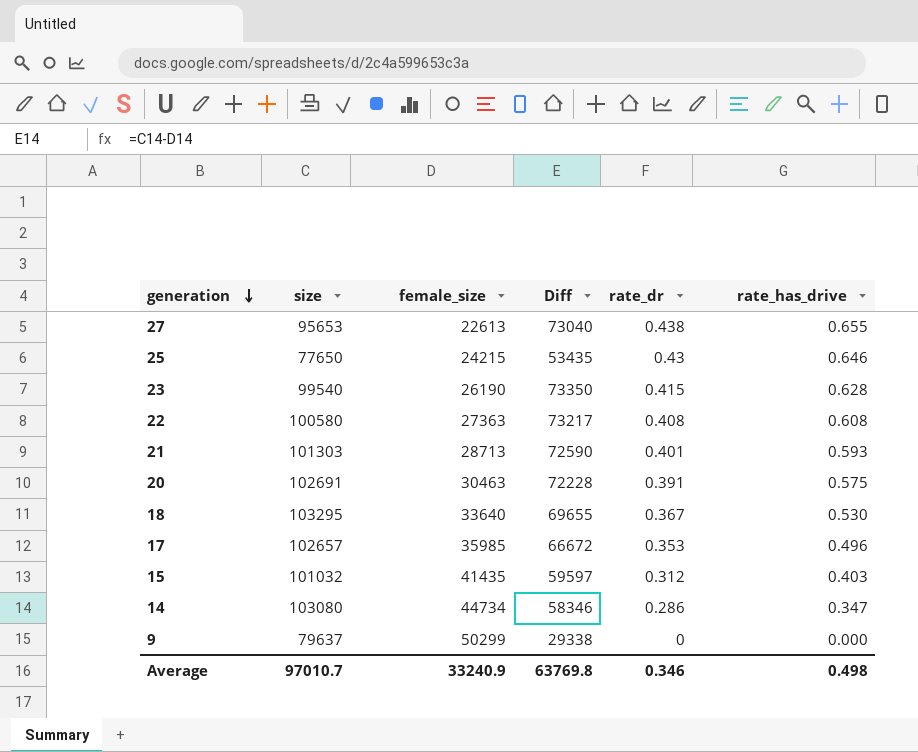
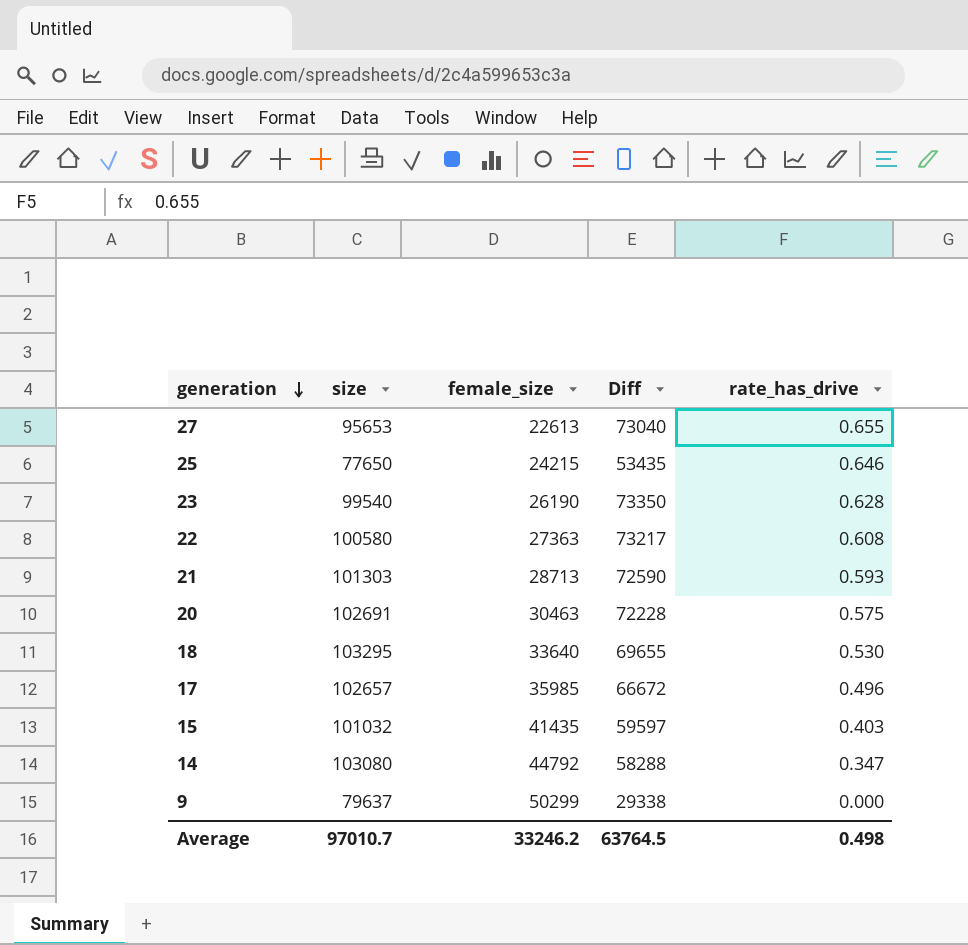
column rate_dr | position: 5 -> none
14 | female_size: 44734 -> 44792
14 | Diff: 58346 -> 58288
Average | female_size: 33240.9 -> 33246.2
Average | Diff: 63769.8 -> 63764.5

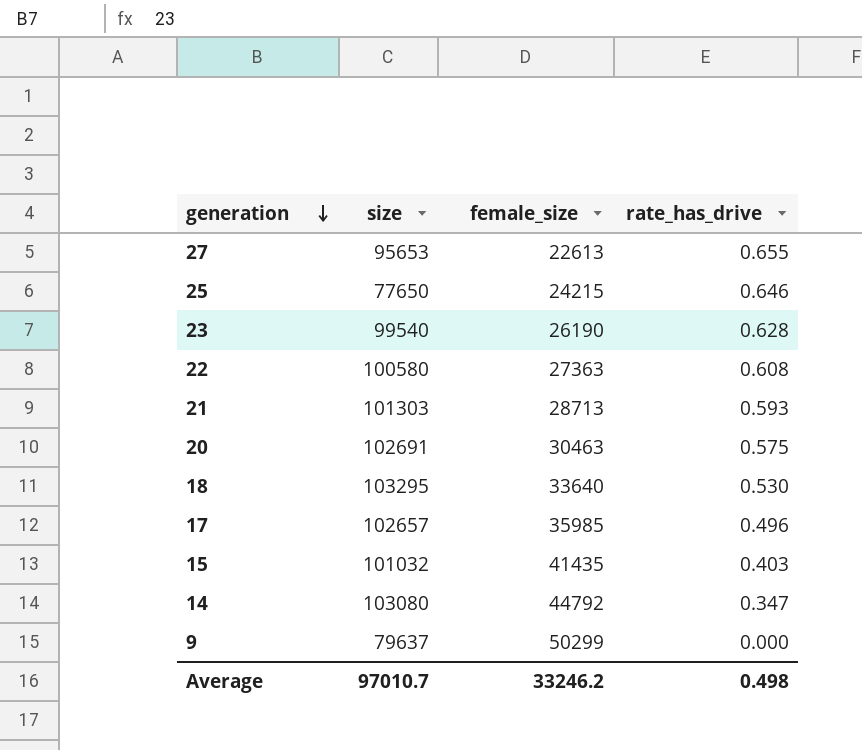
column Diff | formula: [size] - [female_size] -> none

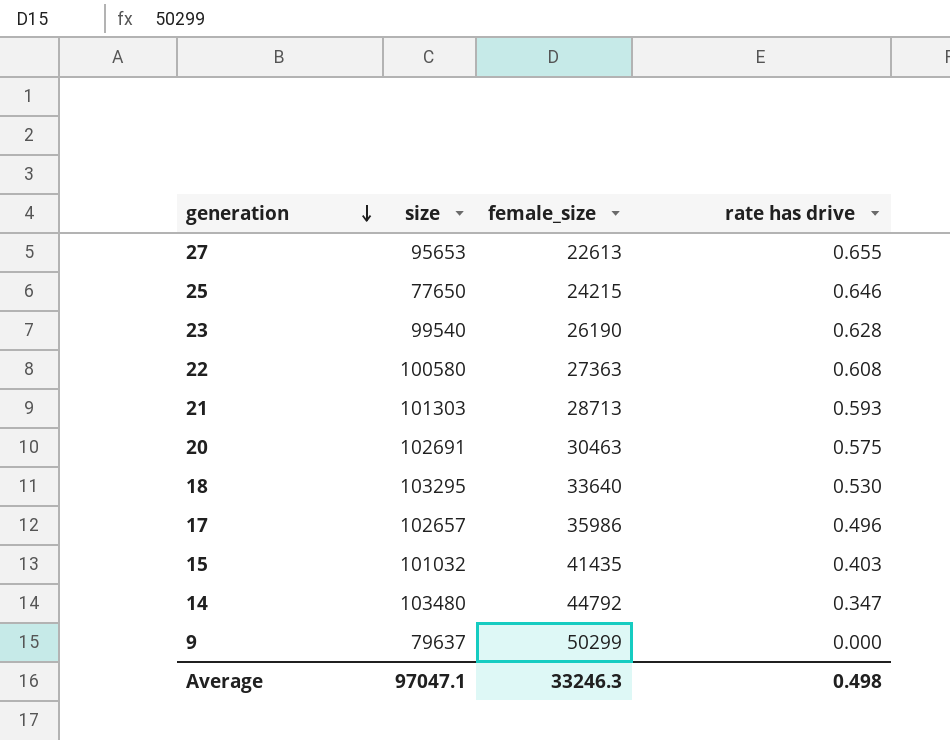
column name: rate_has_drive -> rate has drive
17 | female_size: 35985 -> 35986
14 | size: 103080 -> 103480
Average | size: 97010.7 -> 97047.1
Average | female_size: 33246.2 -> 33246.3

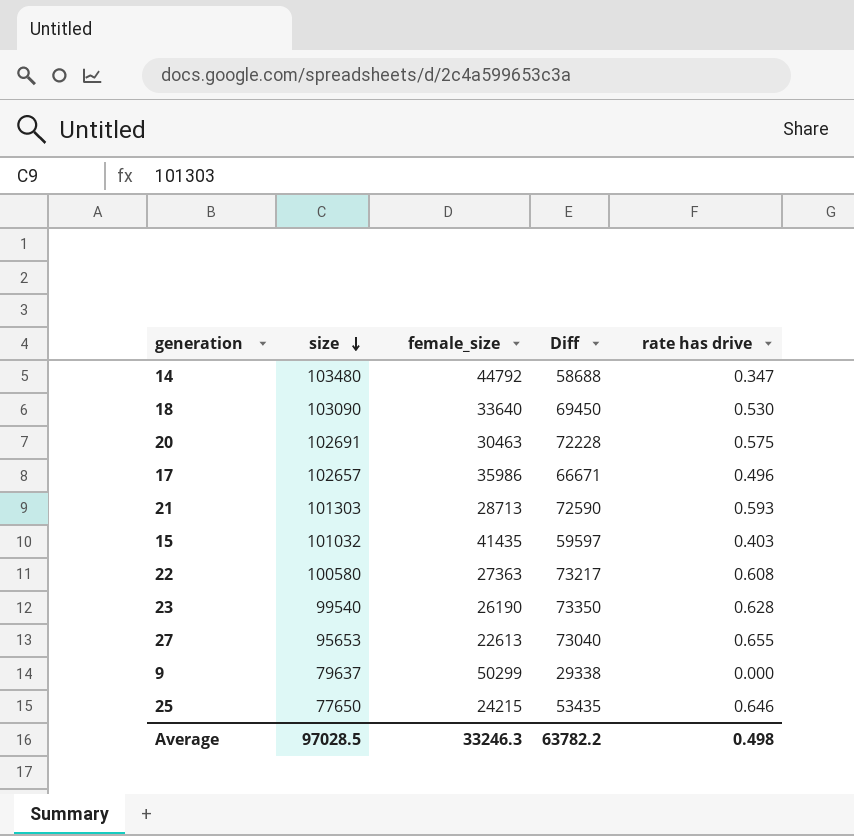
row order: generation descending -> size descending
column Diff | formula: none -> [size] - [female_size]
18 | size: 103295 -> 103090
Average | size: 97047.1 -> 97028.5

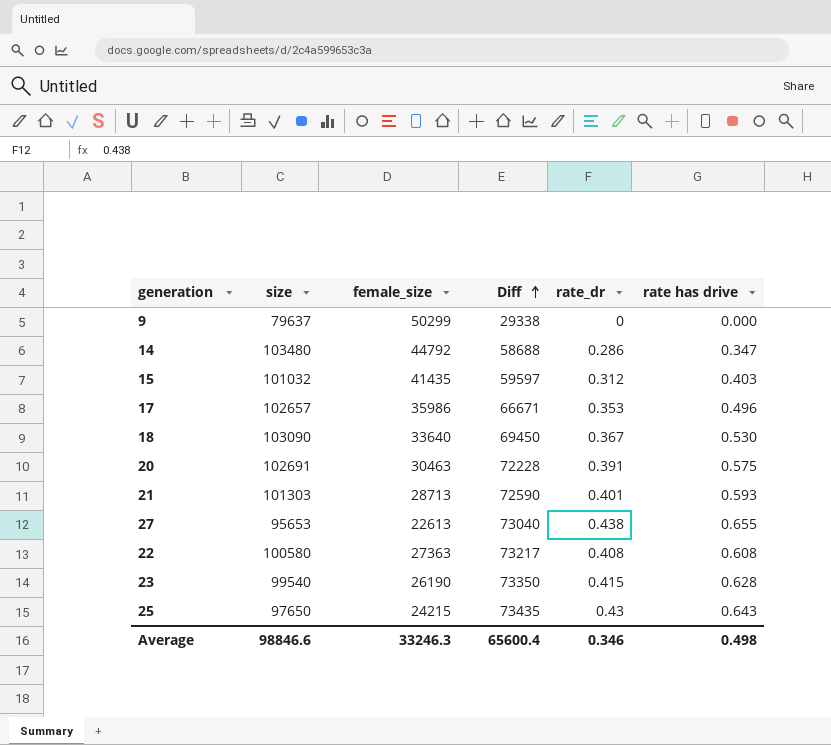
row order: size descending -> Diff ascending
column rate_dr | position: none -> 5
25 | size: 77650 -> 97650
25 | Diff: 53435 -> 73435
25 | rate has drive: 0.646 -> 0.643
Average | size: 97028.5 -> 98846.6
Average | Diff: 63782.2 -> 65600.4

